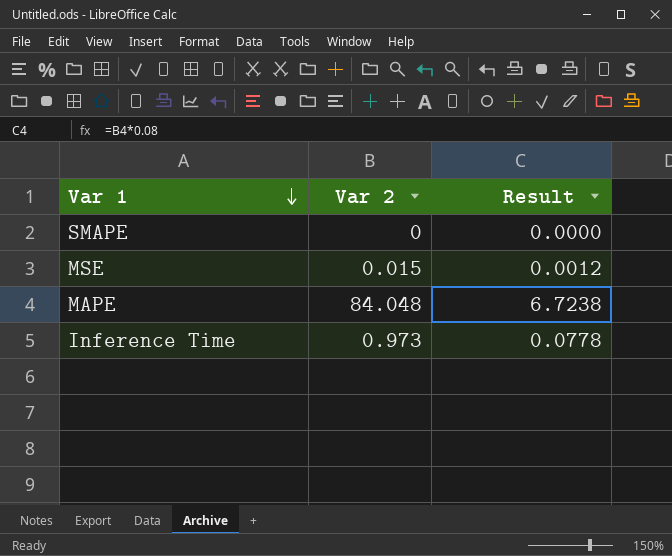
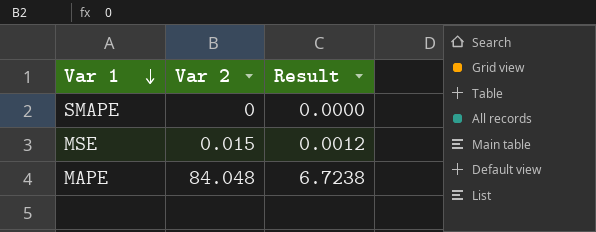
row Inference Time: 0.973 | 0.0778 -> none

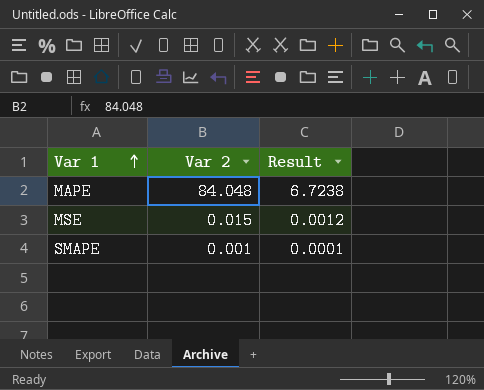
row order: Var 1 descending -> Var 1 ascending
SMAPE | Var 2: 0 -> 0.001
SMAPE | Result: 0.0000 -> 0.0001

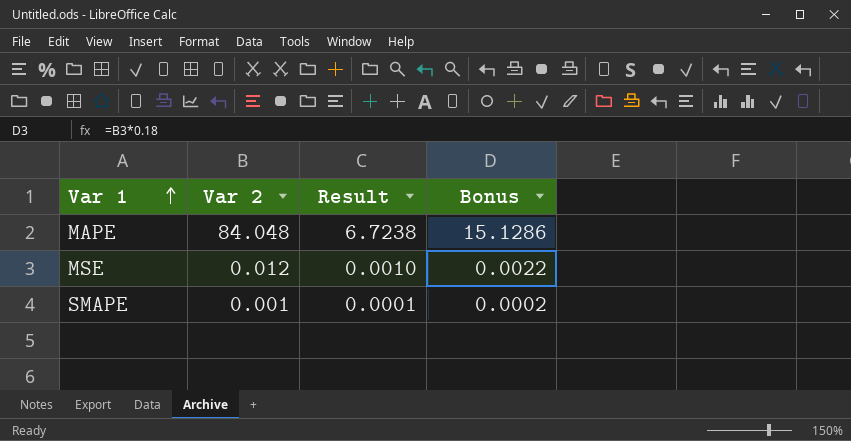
column Bonus | formula: none -> [Var 2] * 0.18
MSE | Var 2: 0.015 -> 0.012
MSE | Result: 0.0012 -> 0.0010

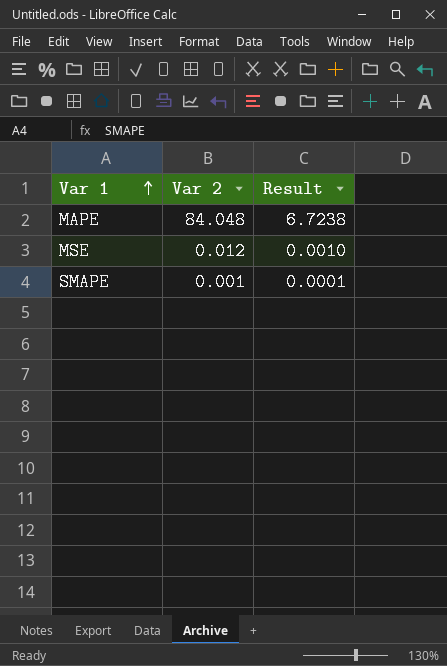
column Bonus | formula: [Var 2] * 0.18 -> none

